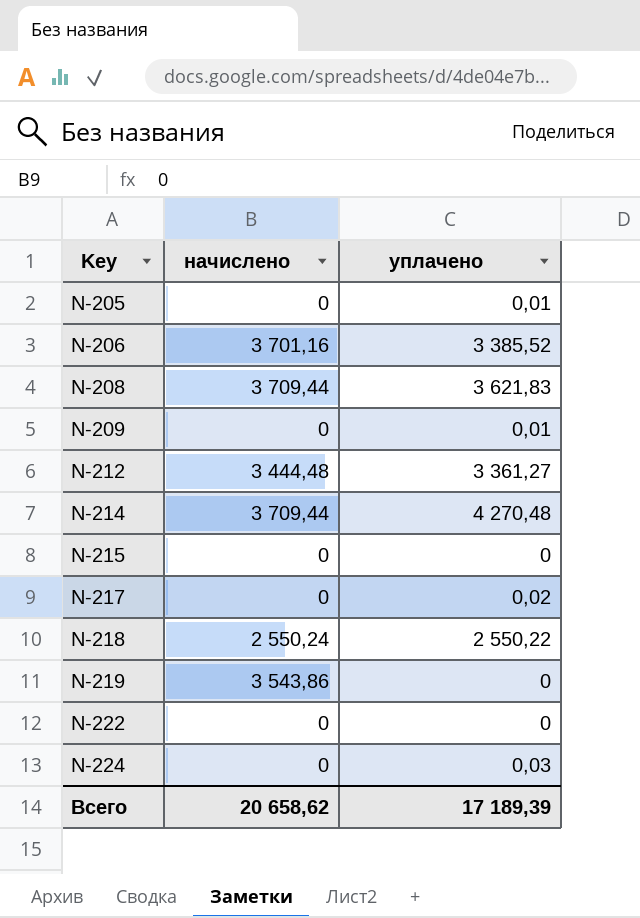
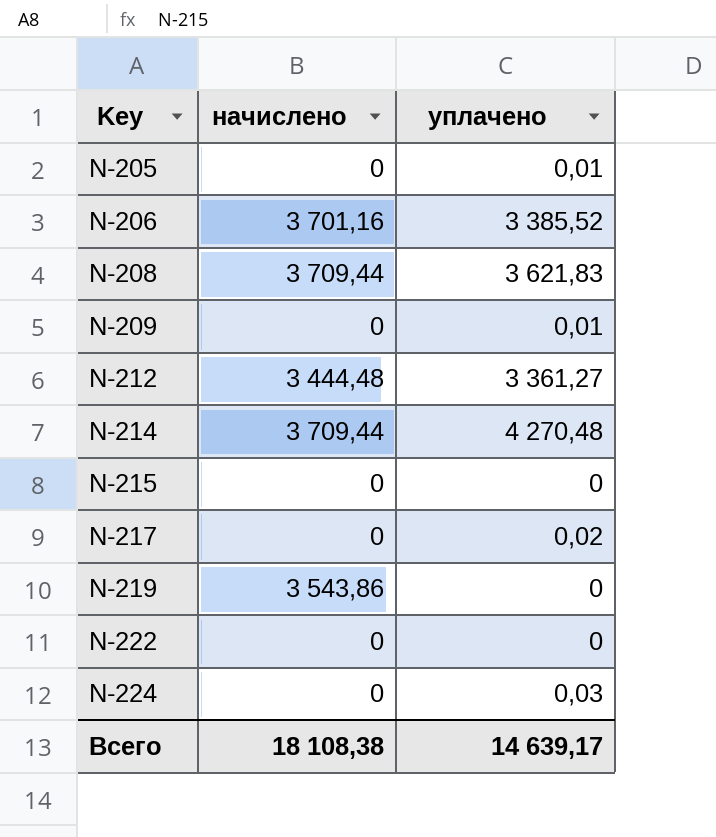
row N-218: 2 550,24 | 2 550,22 -> none
Всего | начислено: 20 658,62 -> 18 108,38
Всего | уплачено: 17 189,39 -> 14 639,17

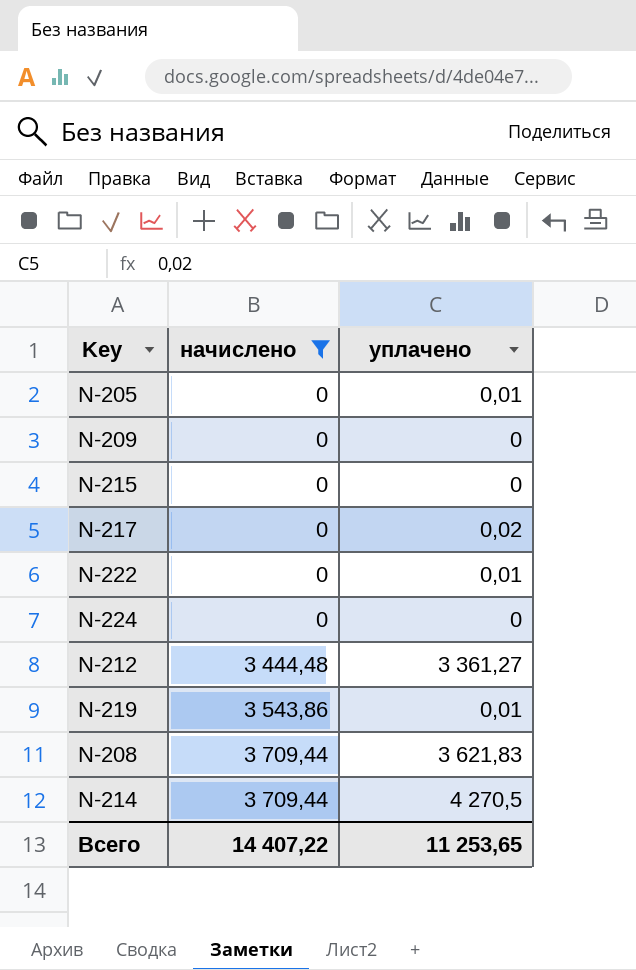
filter: none -> начислено != 3 701,16
row order: Key ascending -> начислено ascending
N-209 | уплачено: 0,01 -> 0
N-222 | уплачено: 0 -> 0,01
N-224 | уплачено: 0,03 -> 0
N-219 | уплачено: 0 -> 0,01
N-214 | уплачено: 4 270,48 -> 4 270,5
Всего | начислено: 18 108,38 -> 14 407,22
Всего | уплачено: 14 639,17 -> 11 253,65

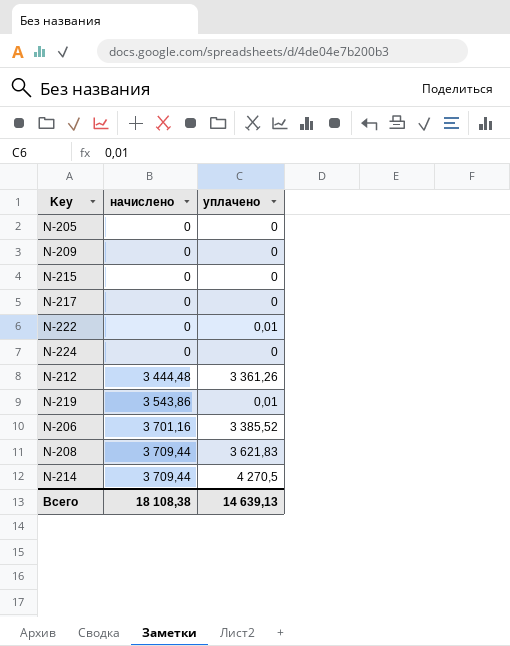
filter: начислено != 3 701,16 -> none
N-205 | уплачено: 0,01 -> 0
N-217 | уплачено: 0,02 -> 0
N-212 | уплачено: 3 361,27 -> 3 361,26
Всего | начислено: 14 407,22 -> 18 108,38
Всего | уплачено: 11 253,65 -> 14 639,13

